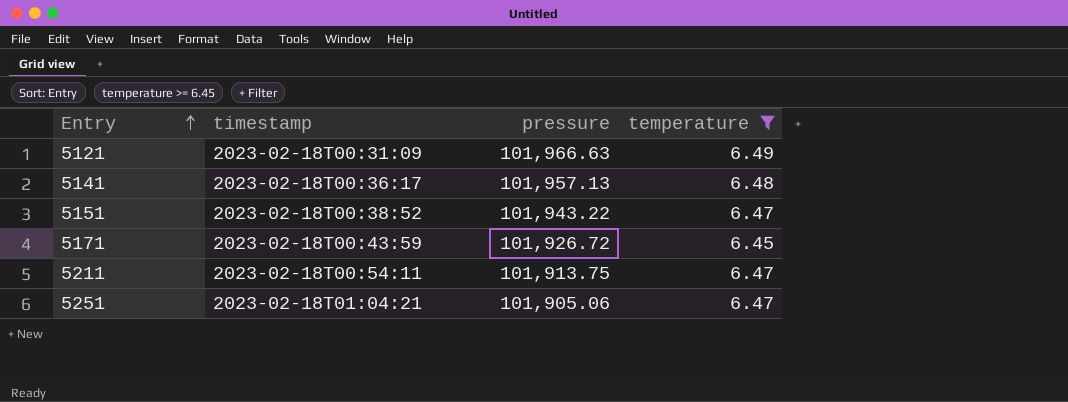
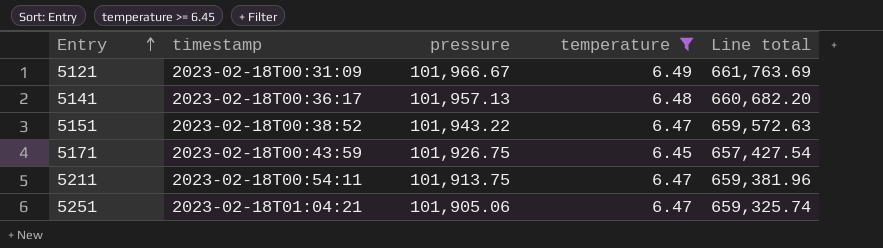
column Line total | formula: none -> [pressure] * [temperature]
5121 | pressure: 101,966.63 -> 101,966.67
5171 | pressure: 101,926.72 -> 101,926.75

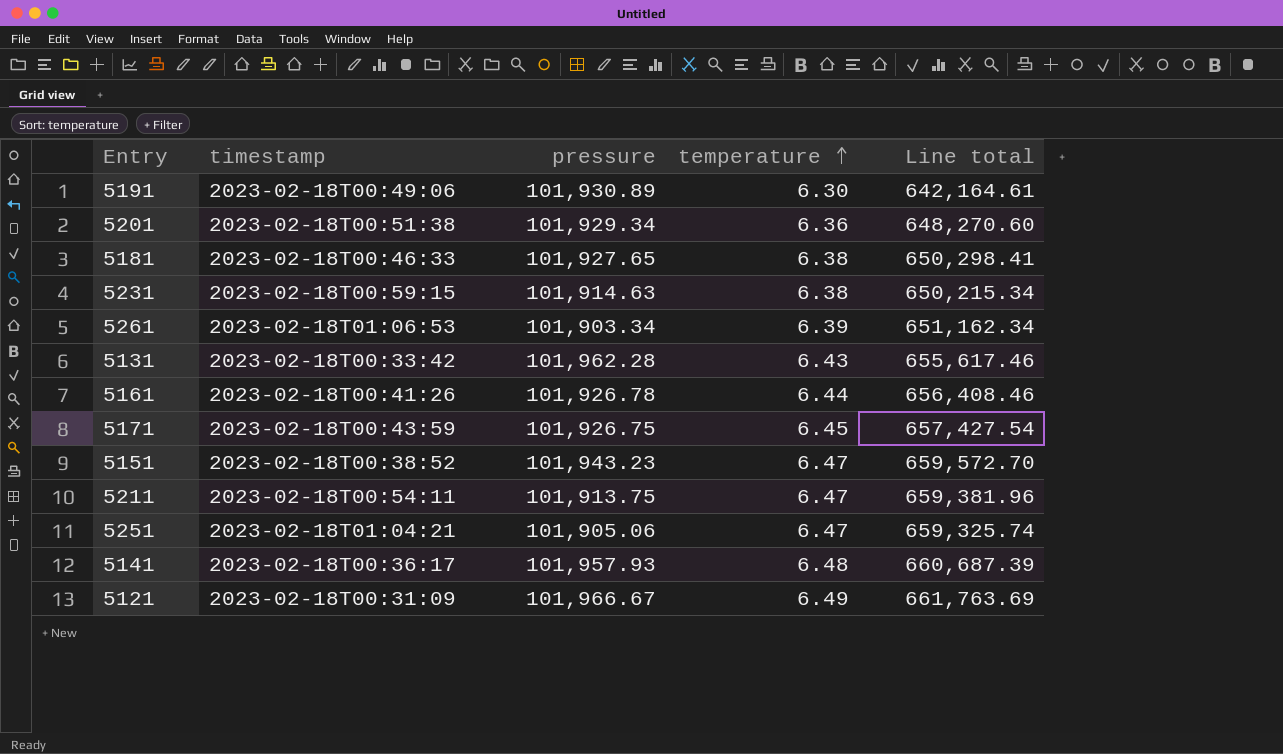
filter: temperature >= 6.45 -> none
row order: Entry ascending -> temperature ascending
5151 | pressure: 101,943.22 -> 101,943.23
5151 | Line total: 659,572.63 -> 659,572.70
5141 | pressure: 101,957.13 -> 101,957.93
5141 | Line total: 660,682.20 -> 660,687.39

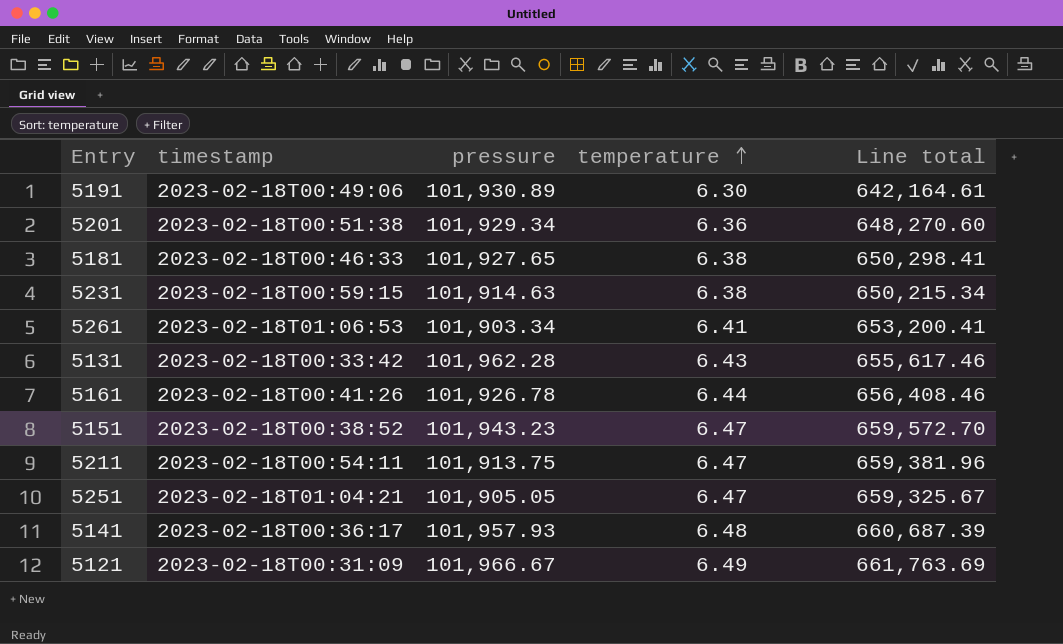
row 5171: 2023-02-18T00:43:59 | 101,926.75 | 6.45 | 657,427.54 -> none
5261 | temperature: 6.39 -> 6.41
5261 | Line total: 651,162.34 -> 653,200.41
5251 | pressure: 101,905.06 -> 101,905.05
5251 | Line total: 659,325.74 -> 659,325.67

